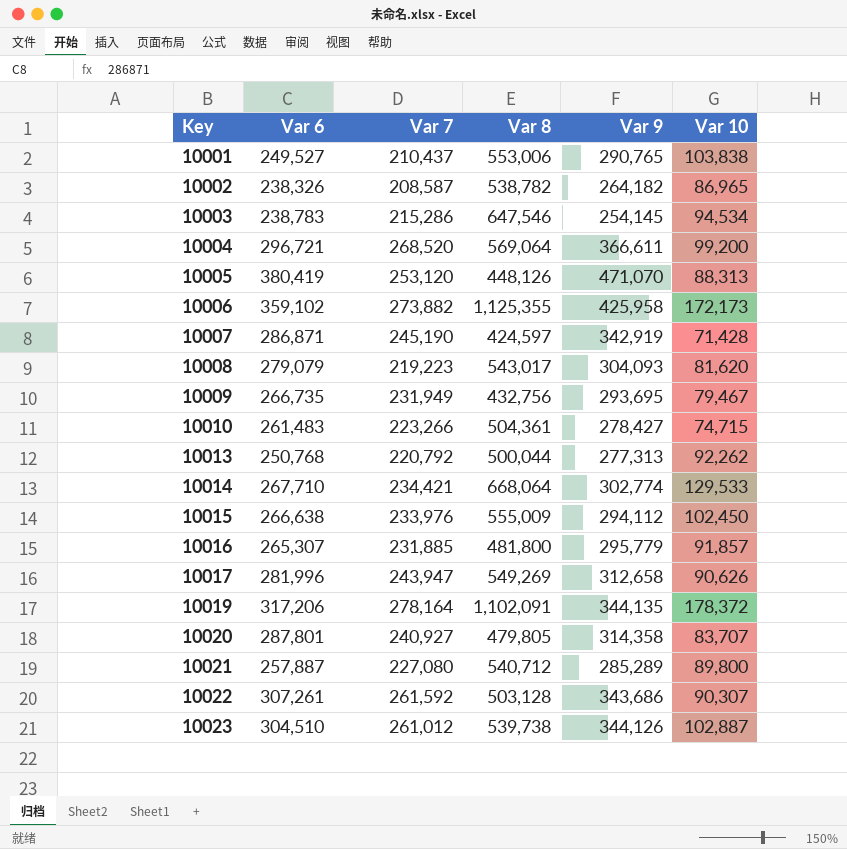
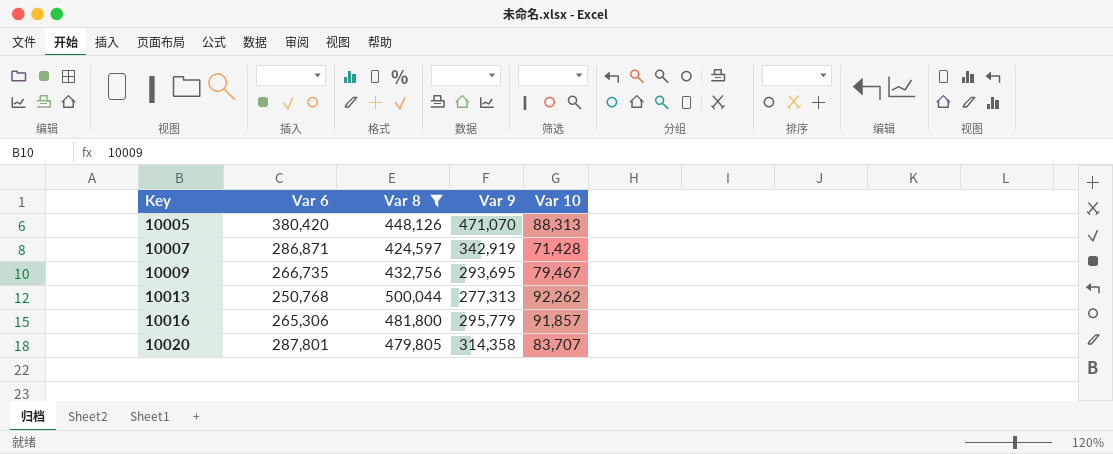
filter: none -> Var 8 <= 500,044
column Var 7 | position: 3 -> none
10005 | Var 6: 380,419 -> 380,420
10016 | Var 6: 265,307 -> 265,306

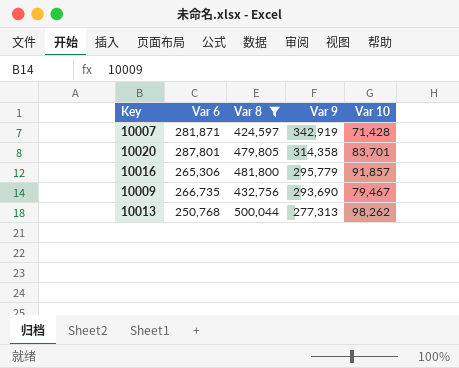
row order: Key ascending -> Var 9 descending
row 10005: 380,420 | 448,126 | 471,070 | 88,313 -> none
10007 | Var 6: 286,871 -> 281,871
10020 | Var 10: 83,707 -> 83,701
10009 | Var 9: 293,695 -> 293,690
10013 | Var 10: 92,262 -> 98,262

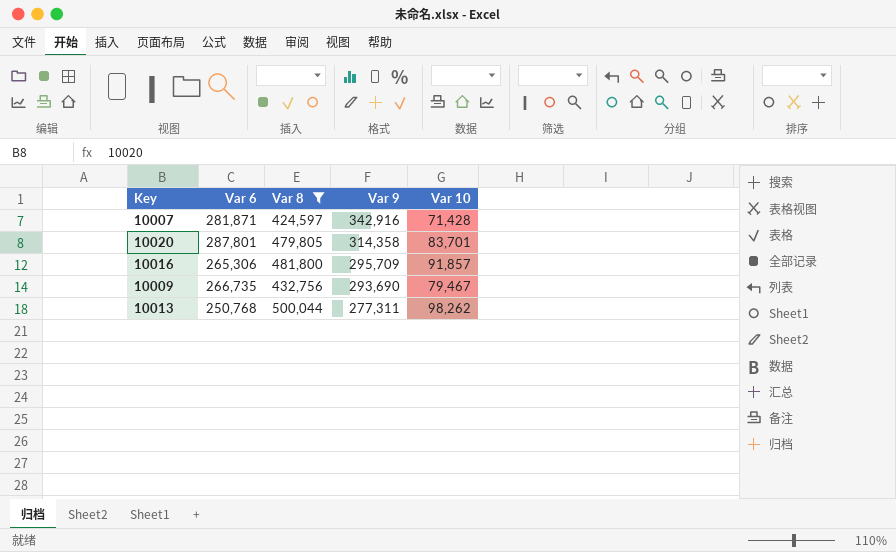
10007 | Var 9: 342,919 -> 342,916
10016 | Var 9: 295,779 -> 295,709
10013 | Var 9: 277,313 -> 277,311

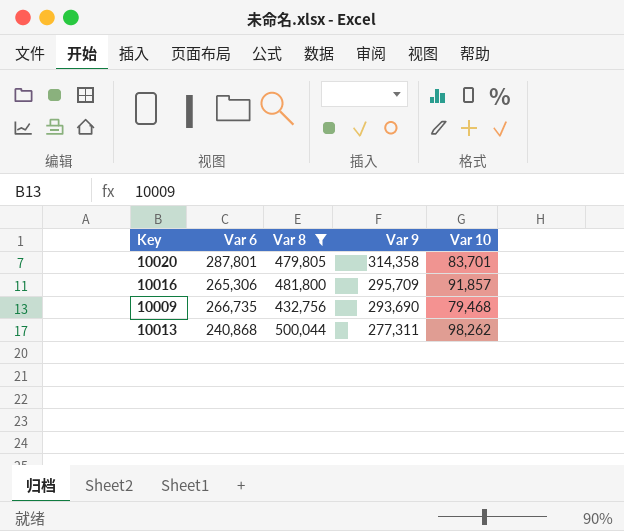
row 10007: 281,871 | 424,597 | 342,916 | 71,428 -> none
10009 | Var 10: 79,467 -> 79,468
10013 | Var 6: 250,768 -> 240,868

